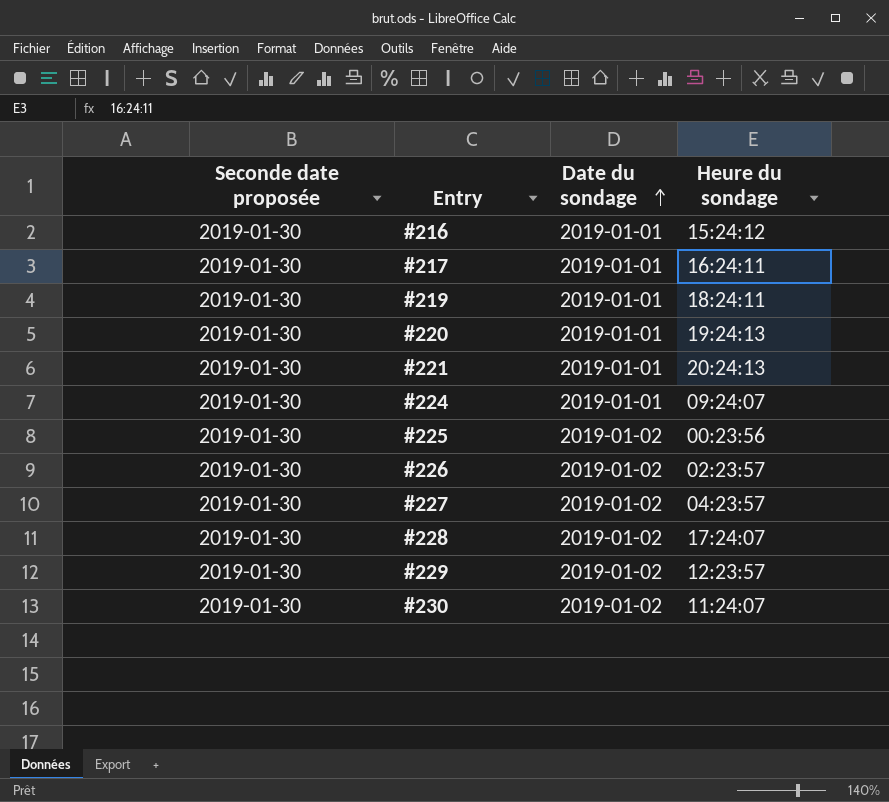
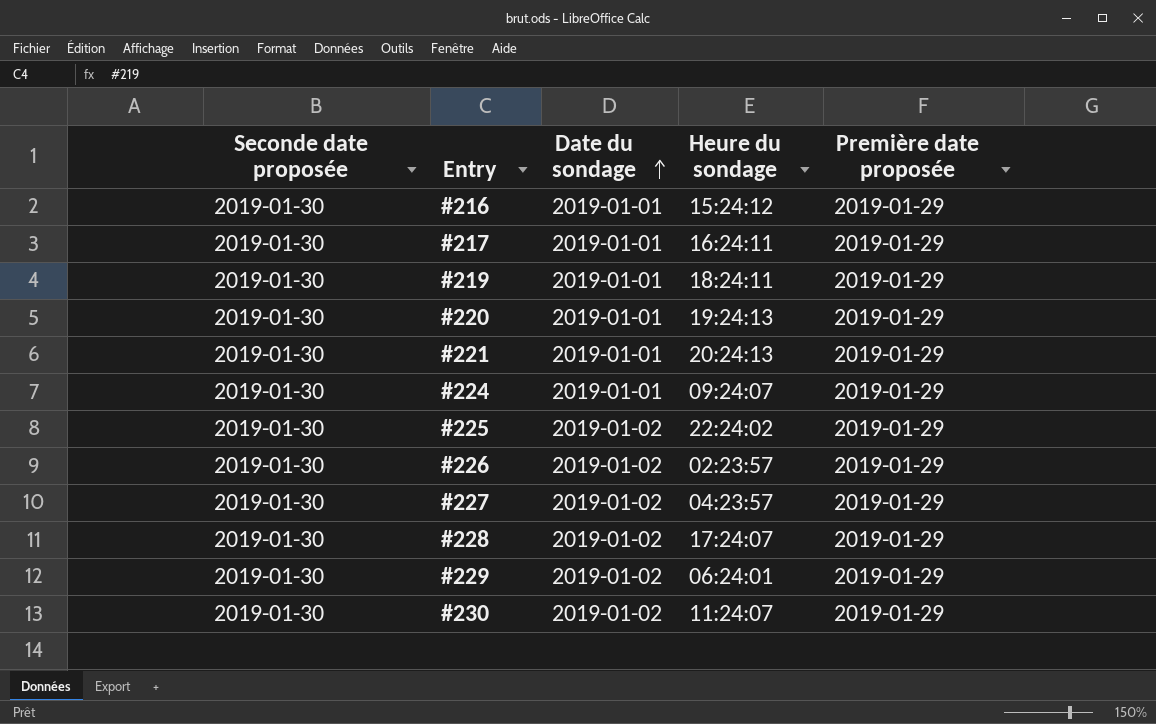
column Première date proposée | position: none -> 5
#225 | Heure du sondage: 00:23:56 -> 22:24:02
#229 | Heure du sondage: 12:23:57 -> 06:24:01

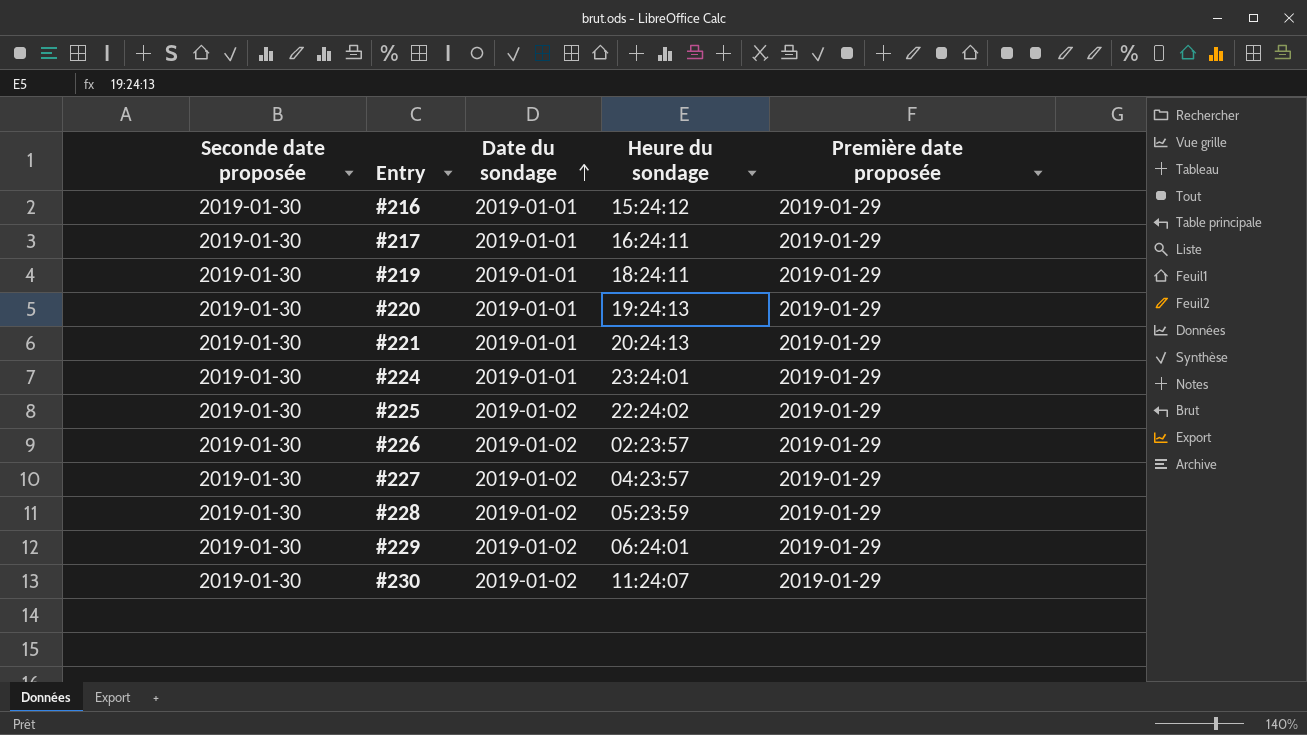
#224 | Heure du sondage: 09:24:07 -> 23:24:01
#228 | Heure du sondage: 17:24:07 -> 05:23:59

